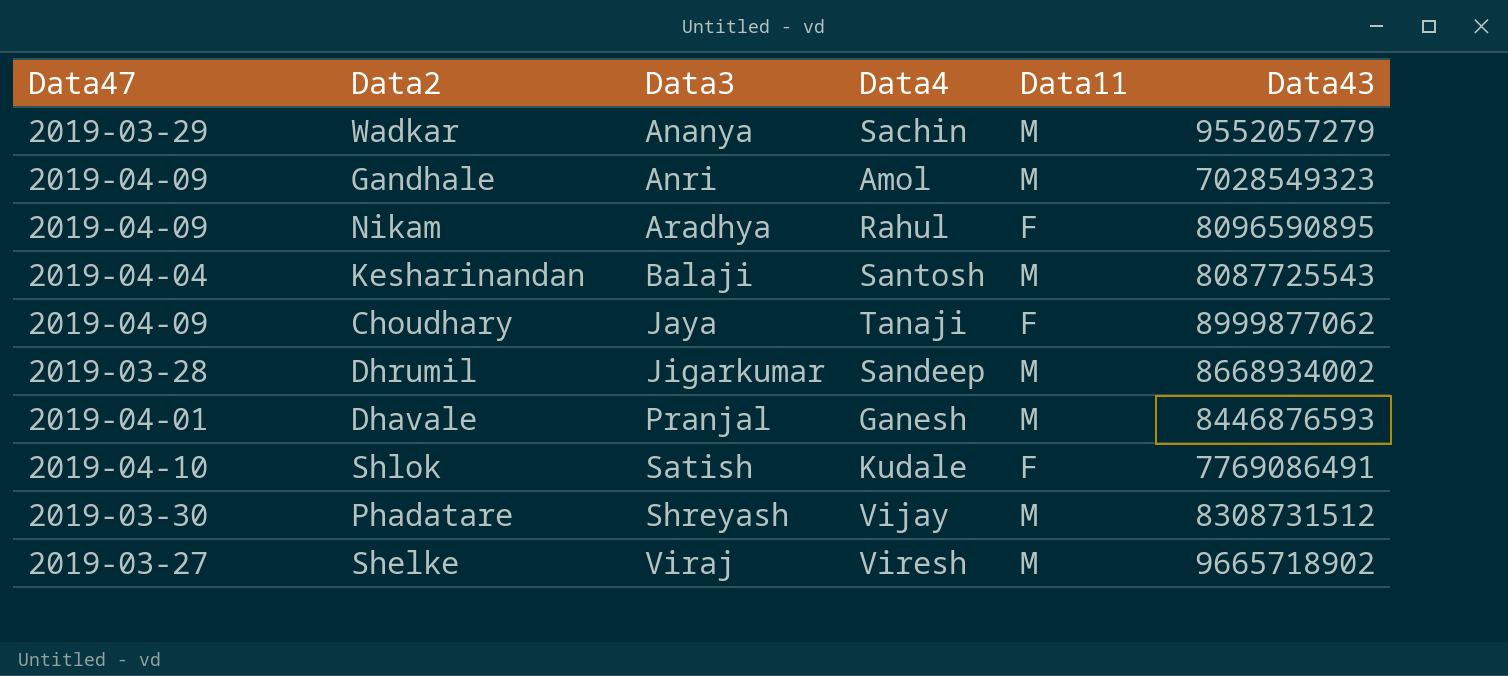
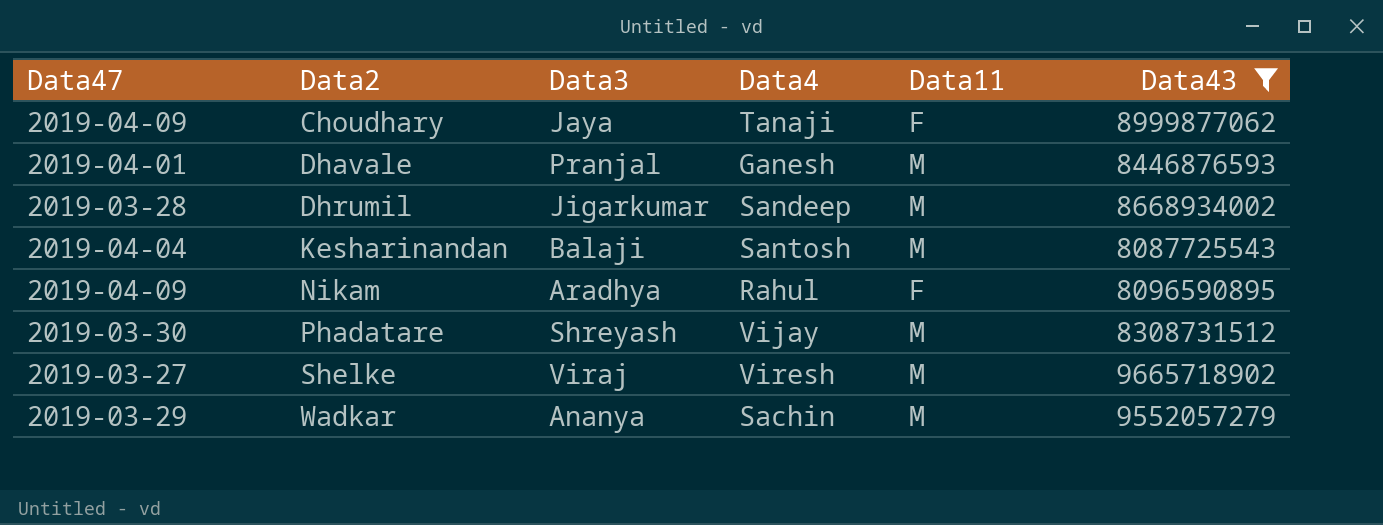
filter: none -> Data43 >= 8087725543
row order: Data3 ascending -> Data2 ascending

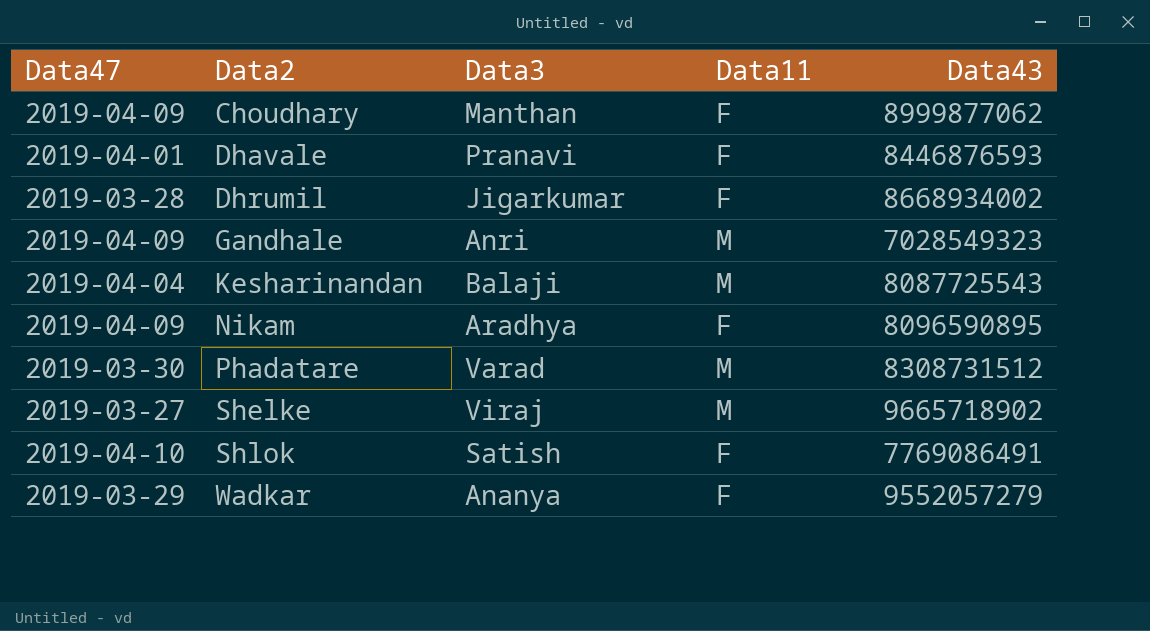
filter: Data43 >= 8087725543 -> none
column Data4 | position: 4 -> none
Choudhary | Data3: Jaya -> Manthan
Dhavale | Data3: Pranjal -> Pranavi
Dhavale | Data11: M -> F
Dhrumil | Data11: M -> F
Phadatare | Data3: Shreyash -> Varad
Wadkar | Data11: M -> F

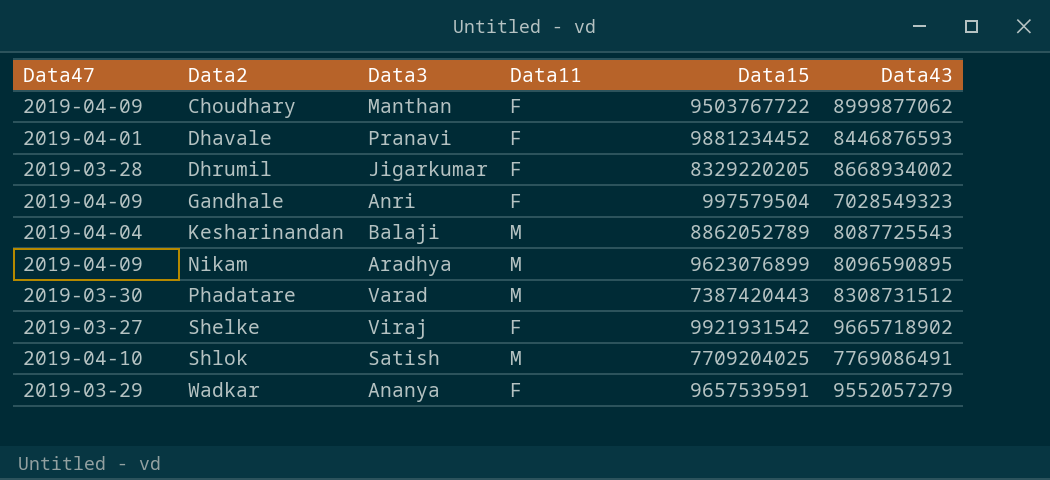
column Data15 | position: none -> 5
Gandhale | Data11: M -> F
Nikam | Data11: F -> M
Shelke | Data11: M -> F
Shlok | Data11: F -> M

